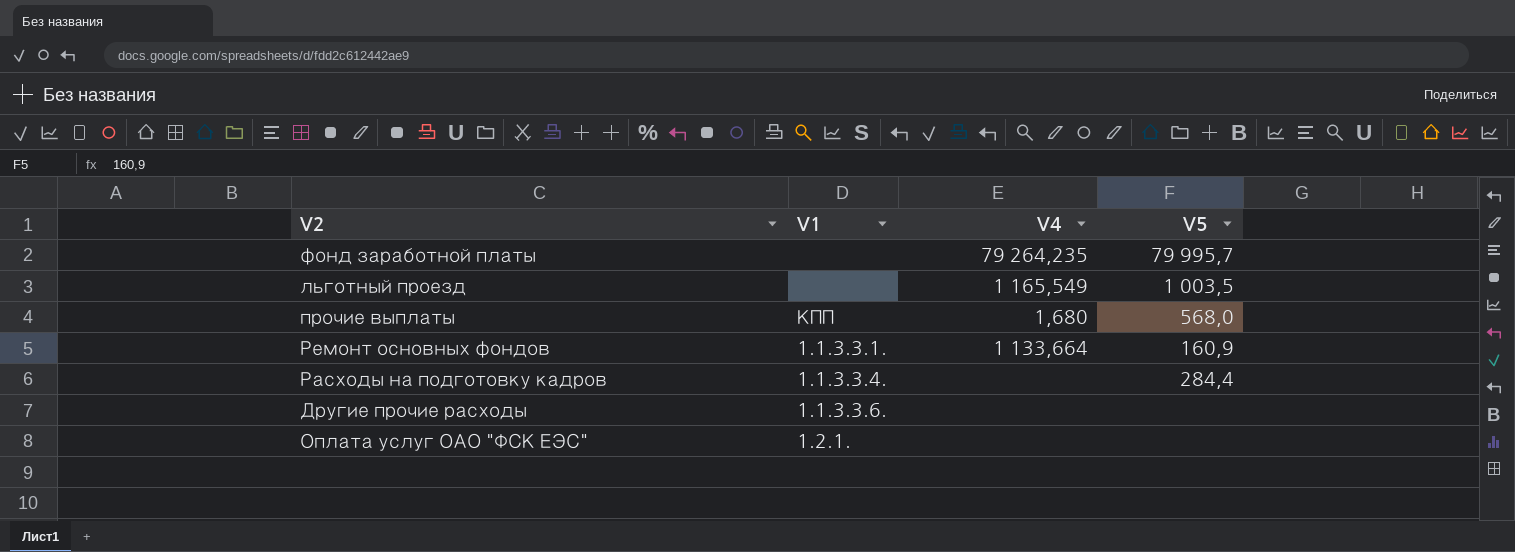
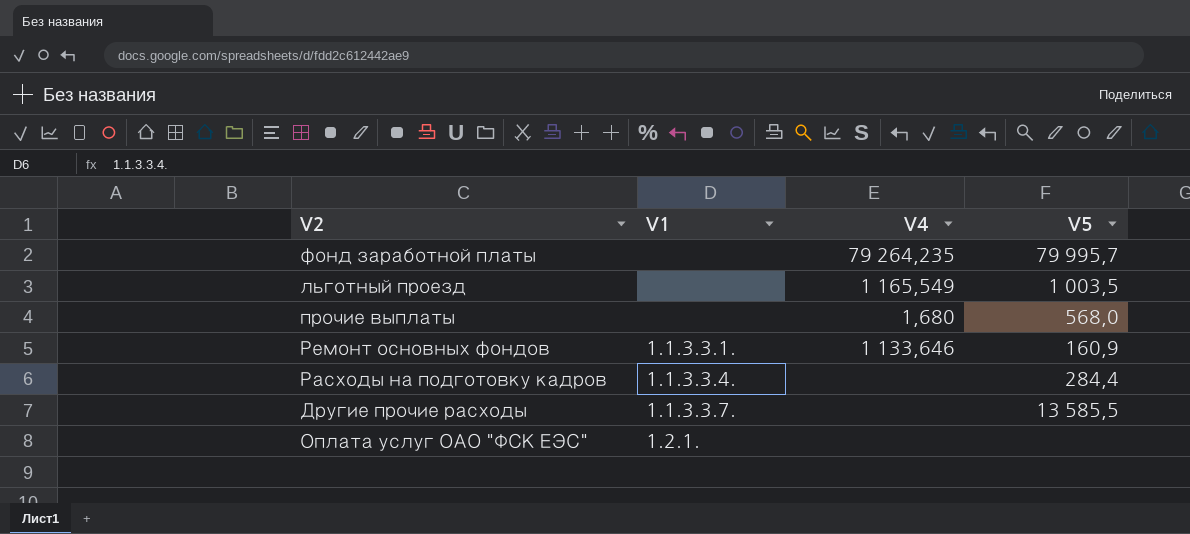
прочие выплаты | V1: КПП -> none
Ремонт основных фондов | V4: 1 133,664 -> 1 133,646
Другие прочие расходы | V1: 1.1.3.3.6. -> 1.1.3.3.7.
Другие прочие расходы | V5: none -> 13 585,5

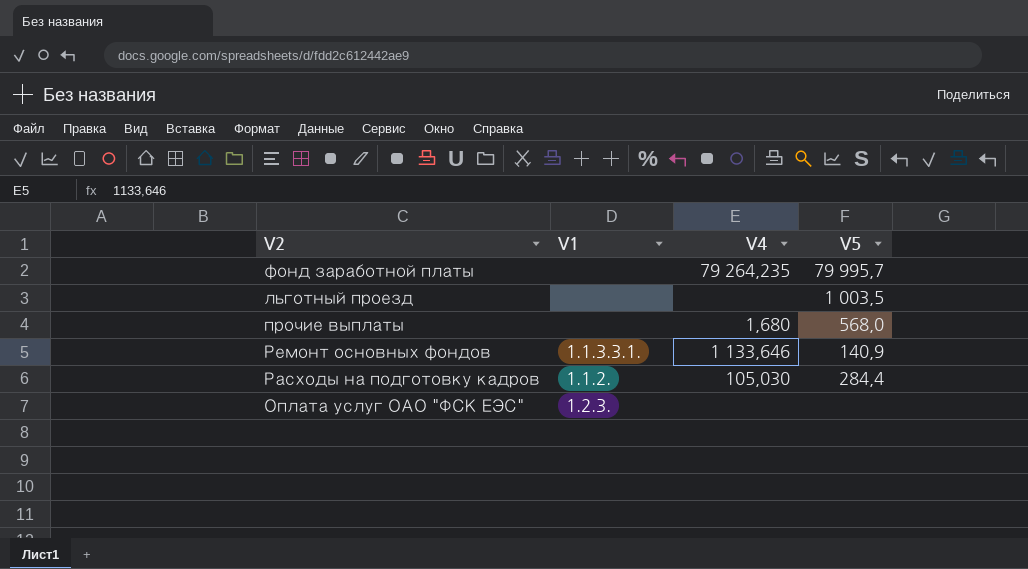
row Другие прочие расходы: 1.1.3.3.7. | none | 13 585,5 -> none
льготный проезд | V4: 1 165,549 -> none
Ремонт основных фондов | V5: 160,9 -> 140,9
Расходы на подготовку кадров | V1: 1.1.3.3.4. -> 1.1.2.
Расходы на подготовку кадров | V4: none -> 105,030
Оплата услуг ОАО "ФСК ЕЭС" | V1: 1.2.1. -> 1.2.3.

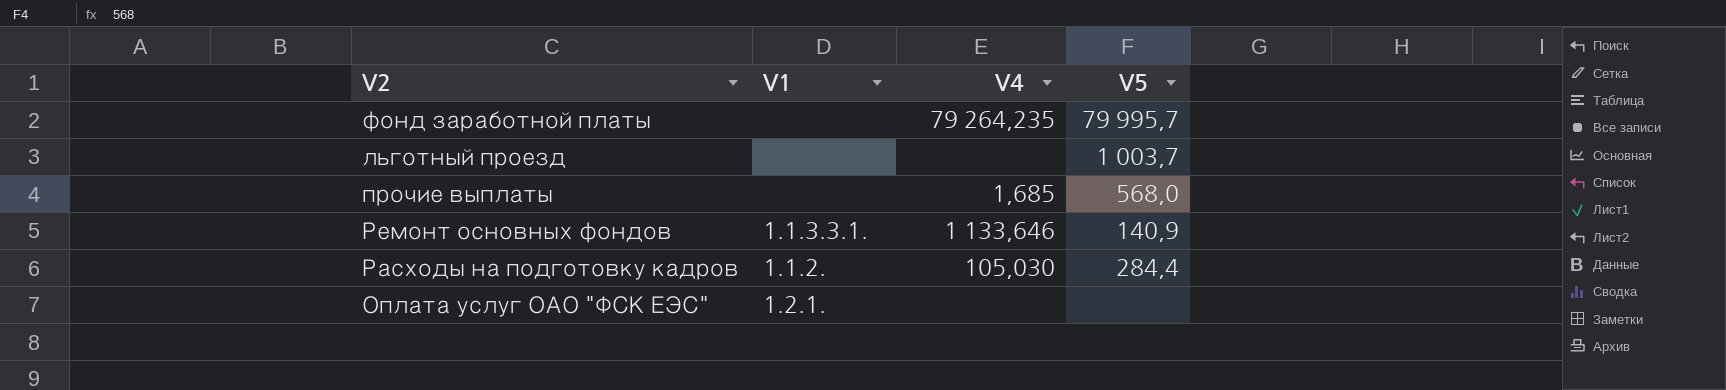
льготный проезд | V5: 1 003,5 -> 1 003,7
прочие выплаты | V4: 1,680 -> 1,685
Оплата услуг ОАО "ФСК ЕЭС" | V1: 1.2.3. -> 1.2.1.

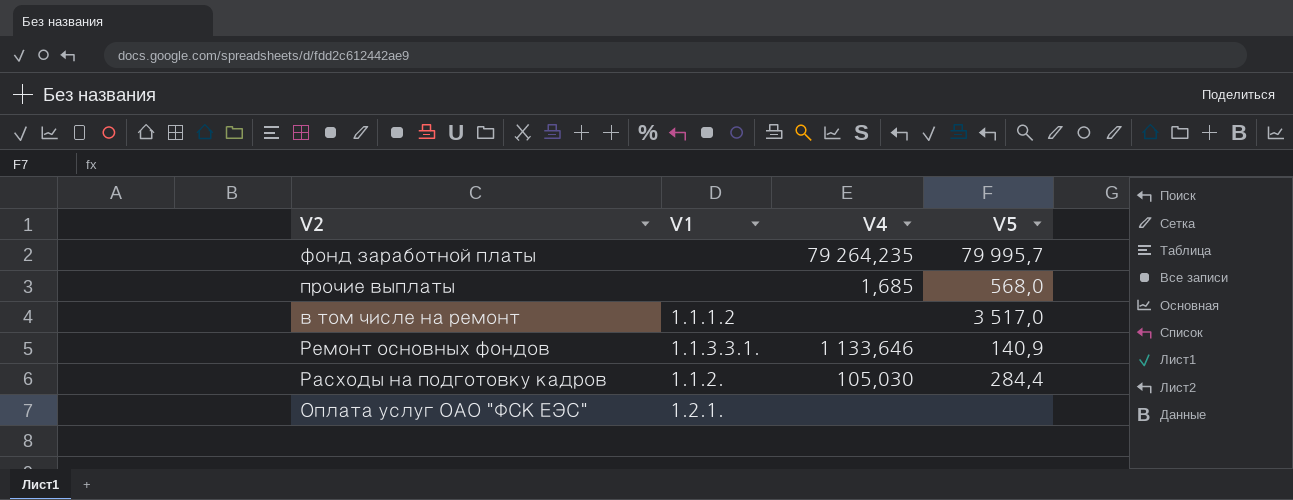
row льготный проезд: none | none | 1 003,7 -> none
row в том числе на ремонт: none -> 1.1.1.2 | none | 3 517,0

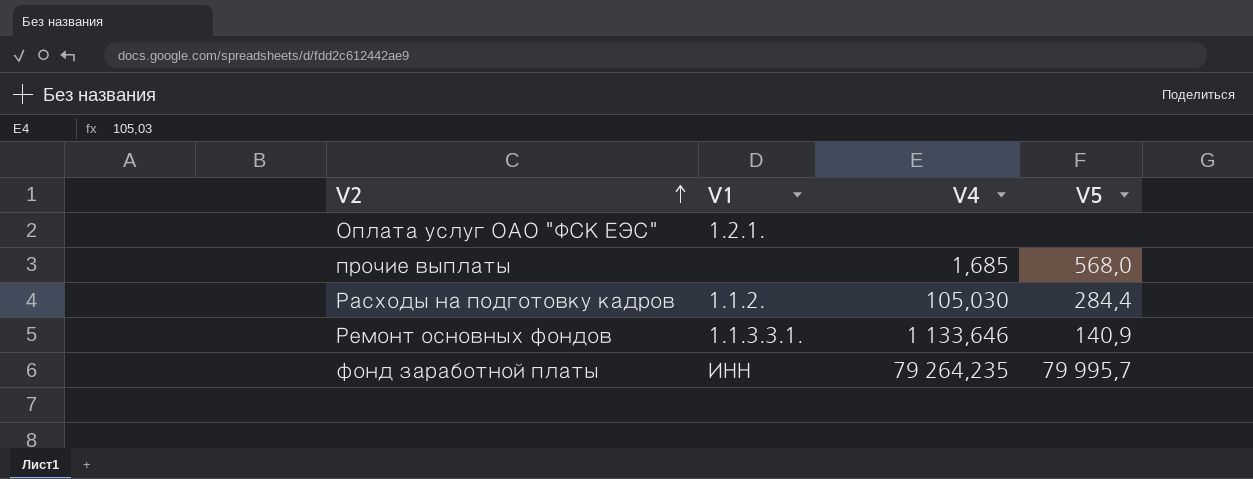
row order: none -> V2 ascending
row в том числе на ремонт: 1.1.1.2 | none | 3 517,0 -> none
фонд заработной платы | V1: none -> ИНН

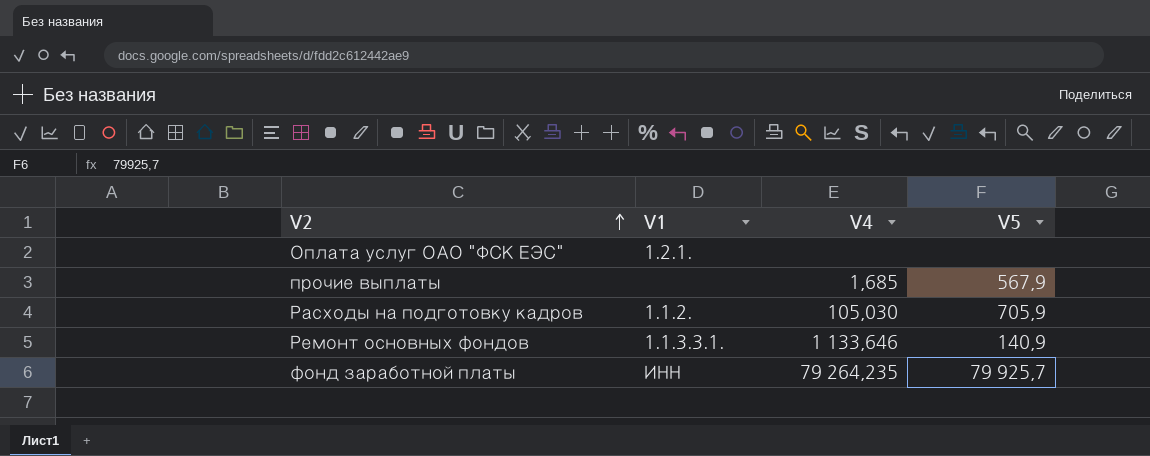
прочие выплаты | V5: 568,0 -> 567,9
Расходы на подготовку кадров | V5: 284,4 -> 705,9
фонд заработной платы | V5: 79 995,7 -> 79 925,7

